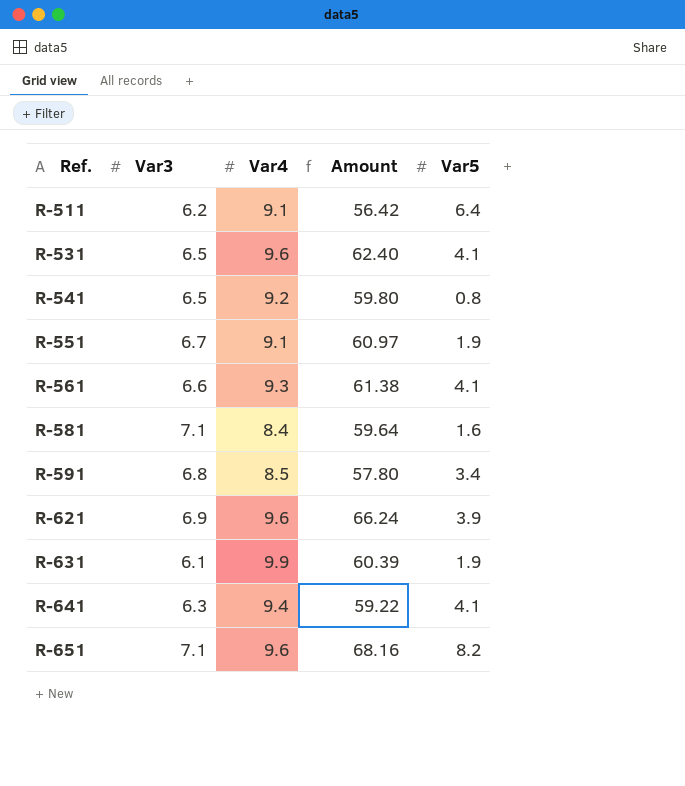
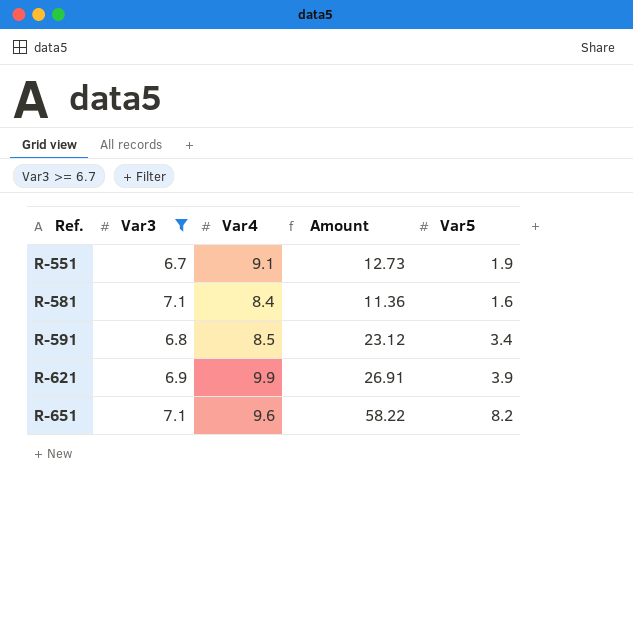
filter: none -> Var3 >= 6.7
column Amount | formula: [Var3] * [Var4] -> [Var3] * [Var5]
R-621 | Var4: 9.6 -> 9.9

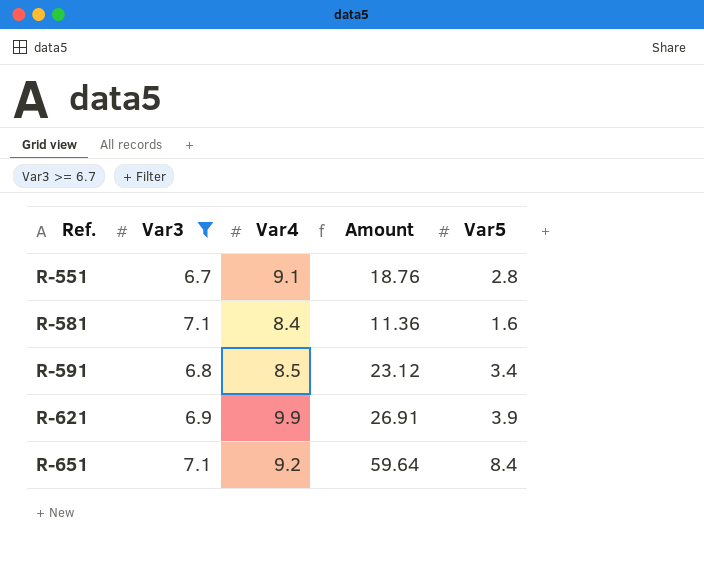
R-551 | Amount: 12.73 -> 18.76
R-551 | Var5: 1.9 -> 2.8
R-651 | Var4: 9.6 -> 9.2
R-651 | Amount: 58.22 -> 59.64
R-651 | Var5: 8.2 -> 8.4

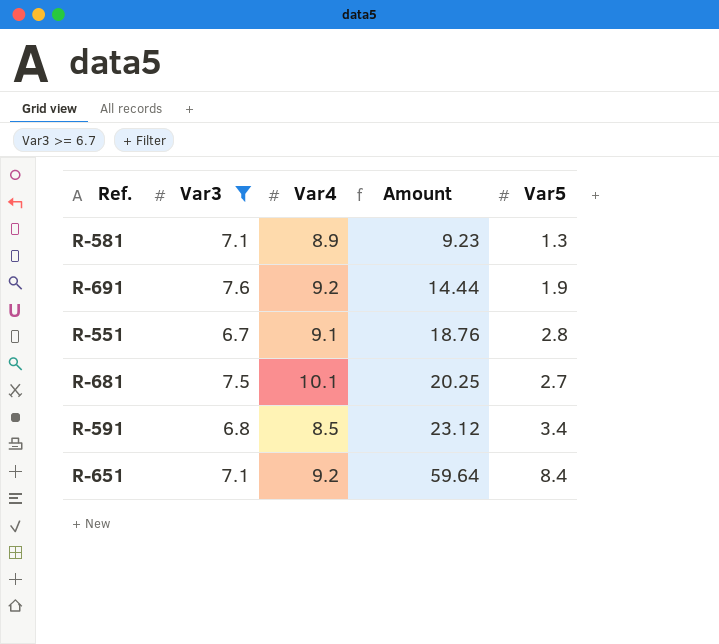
row order: Ref. ascending -> Amount ascending
row R-621: 6.9 | 9.9 | 26.91 | 3.9 -> none
R-581 | Var4: 8.4 -> 8.9
R-581 | Amount: 11.36 -> 9.23
R-581 | Var5: 1.6 -> 1.3
row R-691: none -> 7.6 | 9.2 | 14.44 | 1.9
row R-681: none -> 7.5 | 10.1 | 20.25 | 2.7

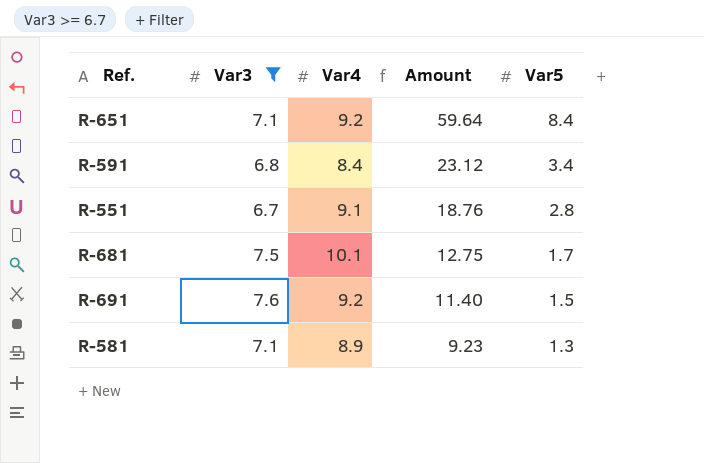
row order: Amount ascending -> Amount descending
R-591 | Var4: 8.5 -> 8.4
R-681 | Amount: 20.25 -> 12.75
R-681 | Var5: 2.7 -> 1.7
R-691 | Amount: 14.44 -> 11.40
R-691 | Var5: 1.9 -> 1.5

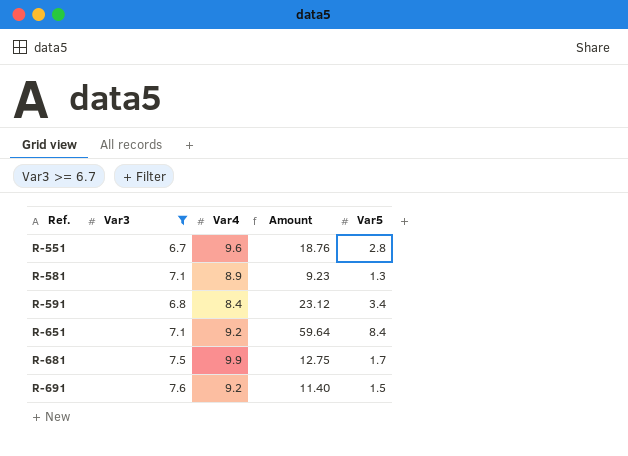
row order: Amount descending -> Ref. ascending
R-551 | Var4: 9.1 -> 9.6
R-681 | Var4: 10.1 -> 9.9

